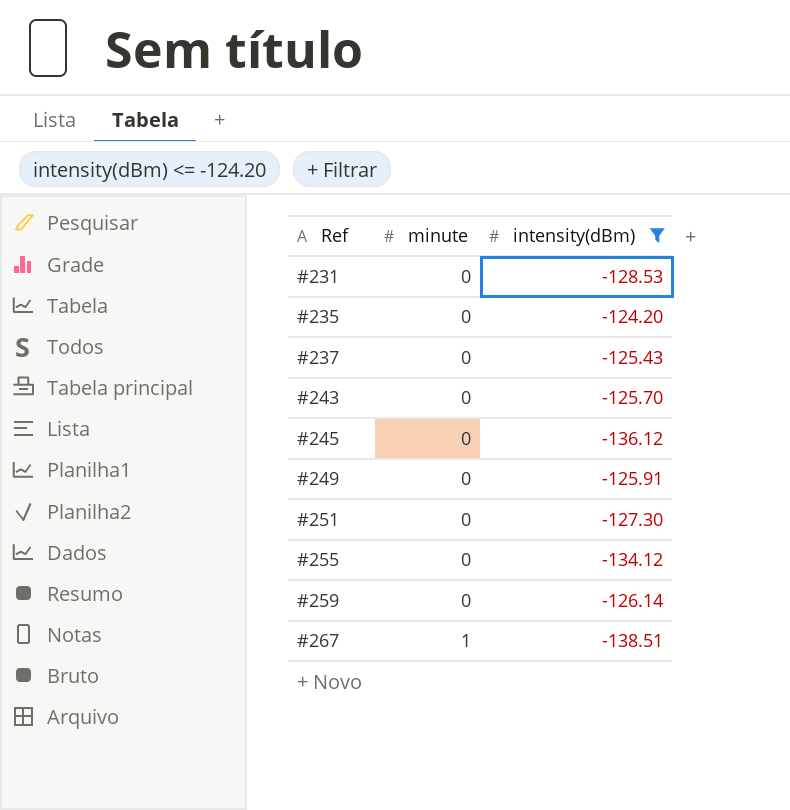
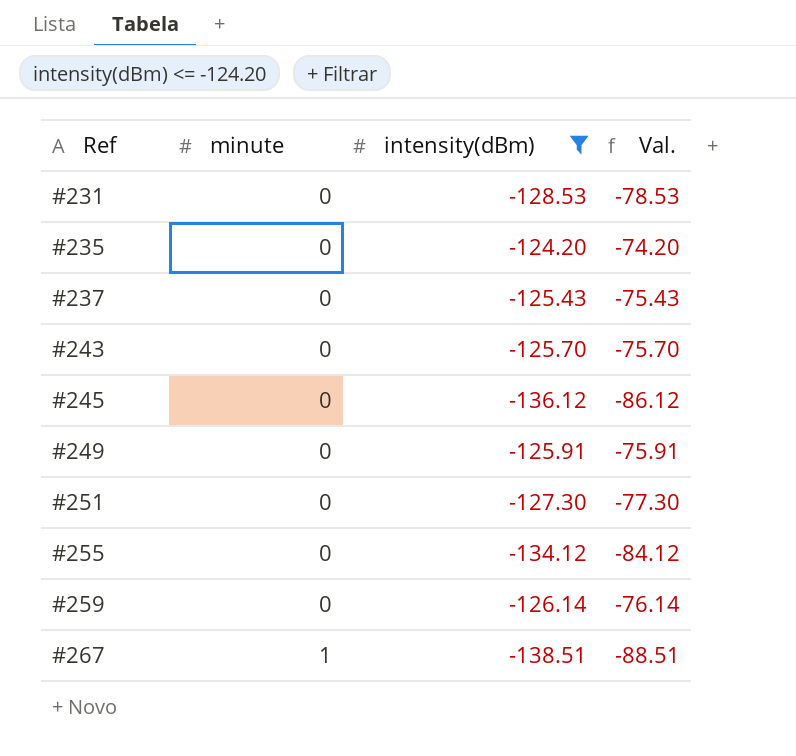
column Val. | formula: none -> [intensity(dBm)] + 50

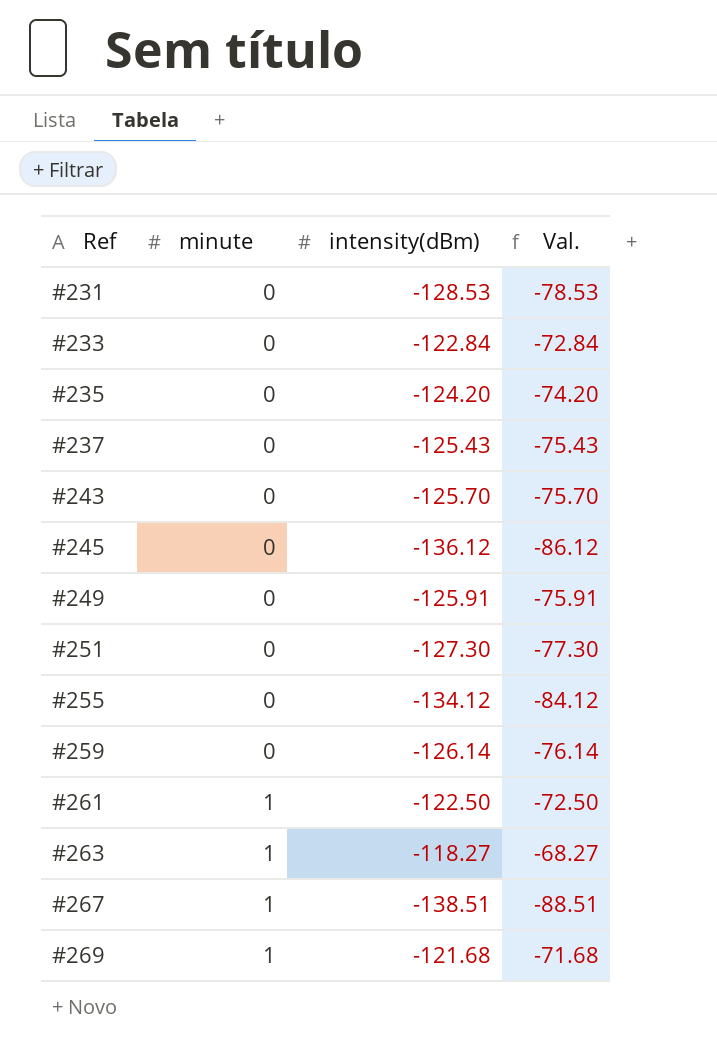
filter: intensity(dBm) <= -124.20 -> none

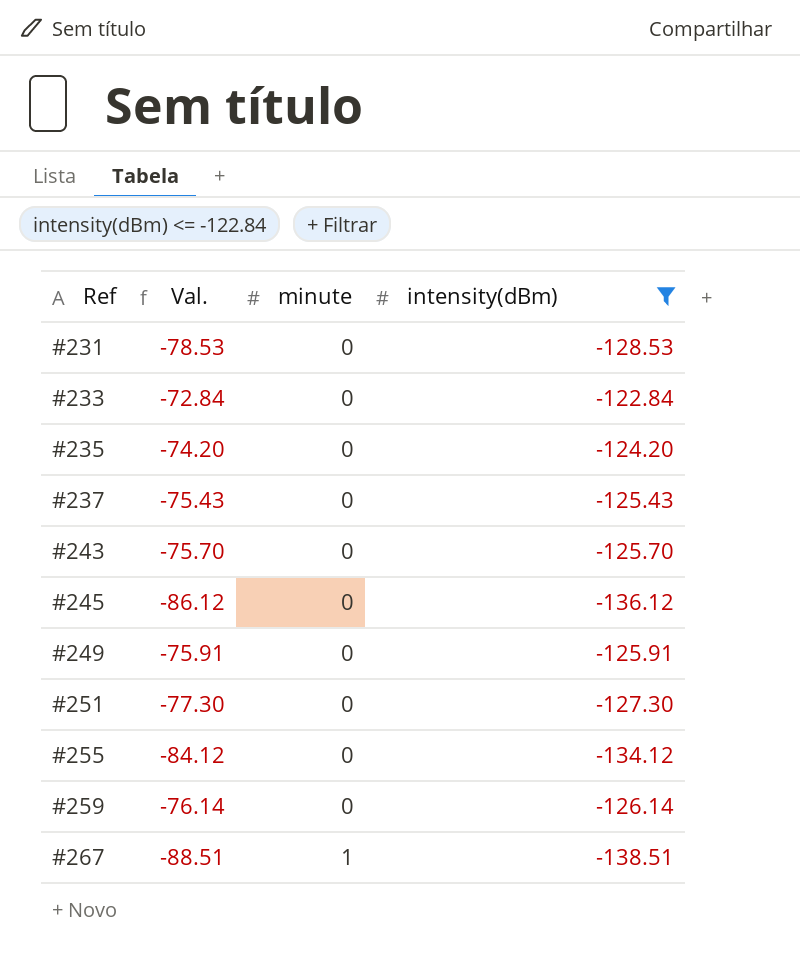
filter: none -> intensity(dBm) <= -122.84
column Val. | position: 4 -> 2

